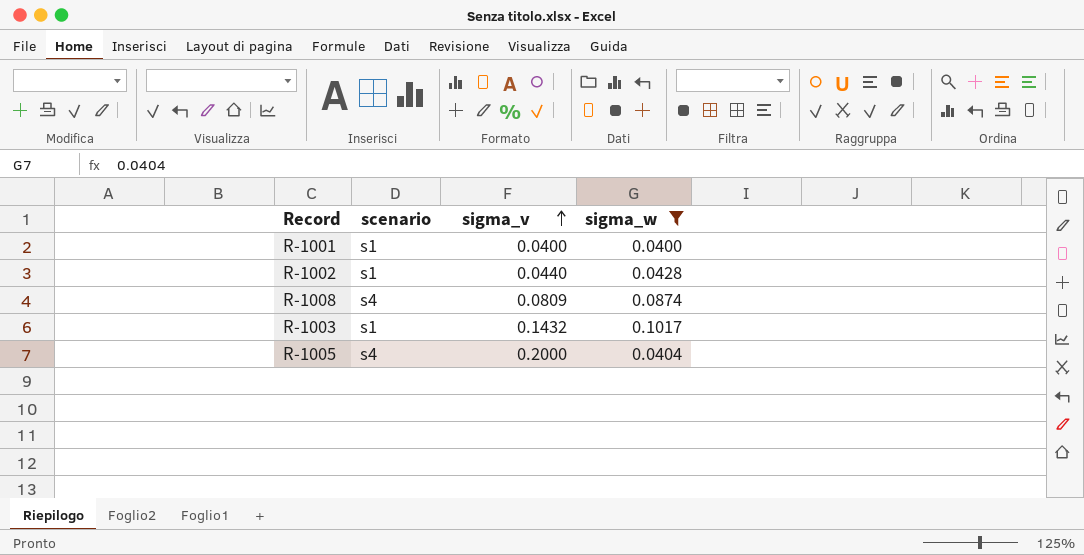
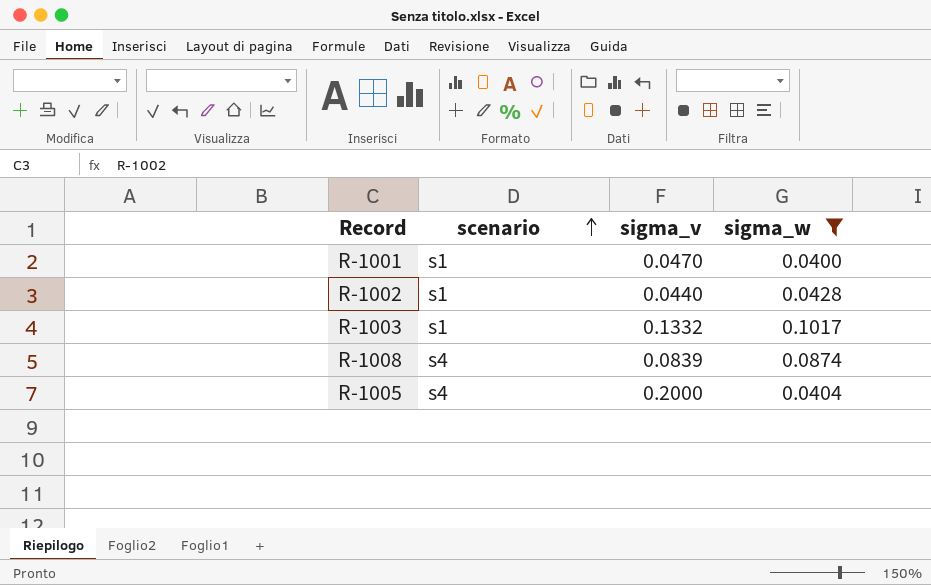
row order: sigma_v ascending -> scenario ascending
R-1001 | sigma_v: 0.0400 -> 0.0470
R-1003 | sigma_v: 0.1432 -> 0.1332
R-1008 | sigma_v: 0.0809 -> 0.0839

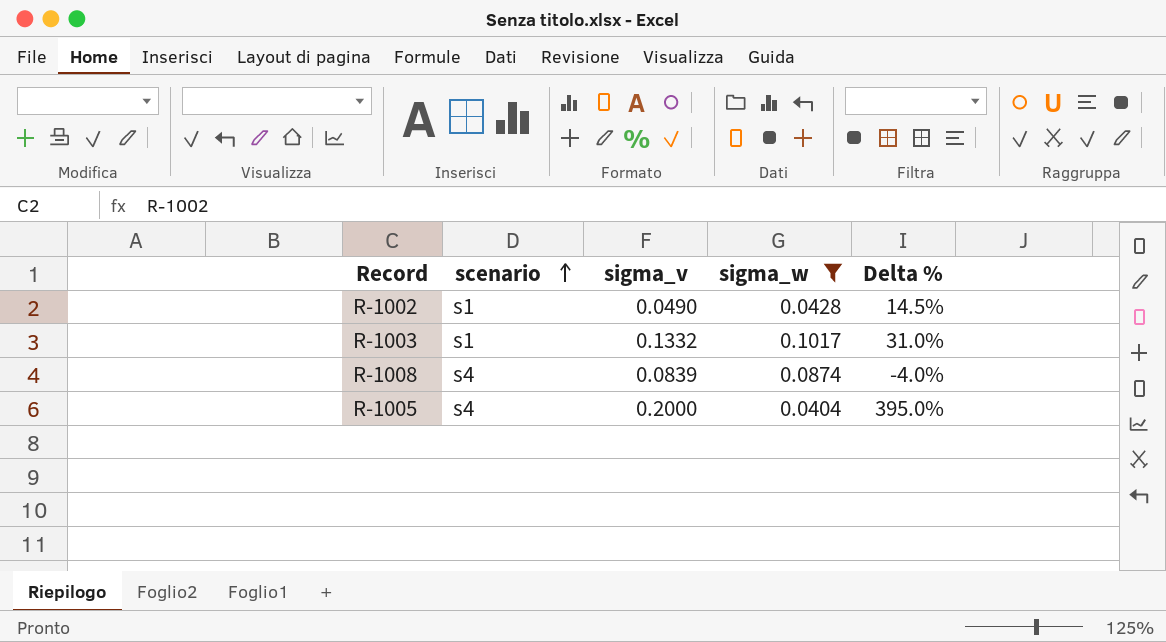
column Delta % | formula: none -> ([sigma_v] - [sigma_w]) / [sigma_w]
row R-1001: s1 | 0.0470 | 0.0400 -> none
R-1002 | sigma_v: 0.0440 -> 0.0490

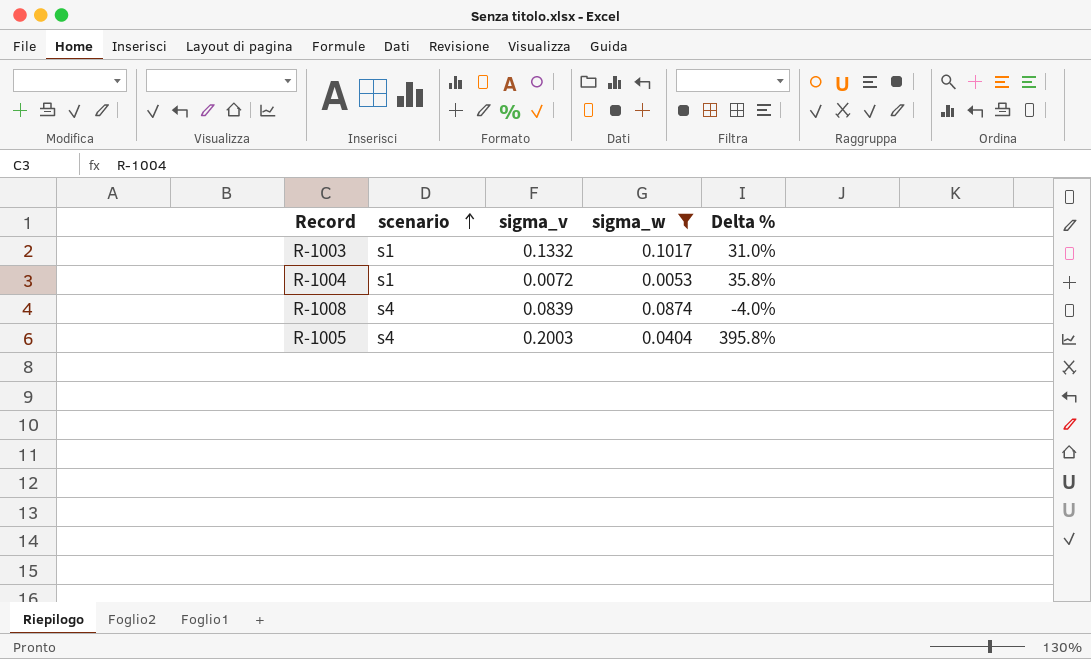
row R-1002: s1 | 0.0490 | 0.0428 | 14.5% -> none
row R-1004: none -> s1 | 0.0072 | 0.0053 | 35.8%
R-1005 | sigma_v: 0.2000 -> 0.2003
R-1005 | Delta %: 395.0% -> 395.8%

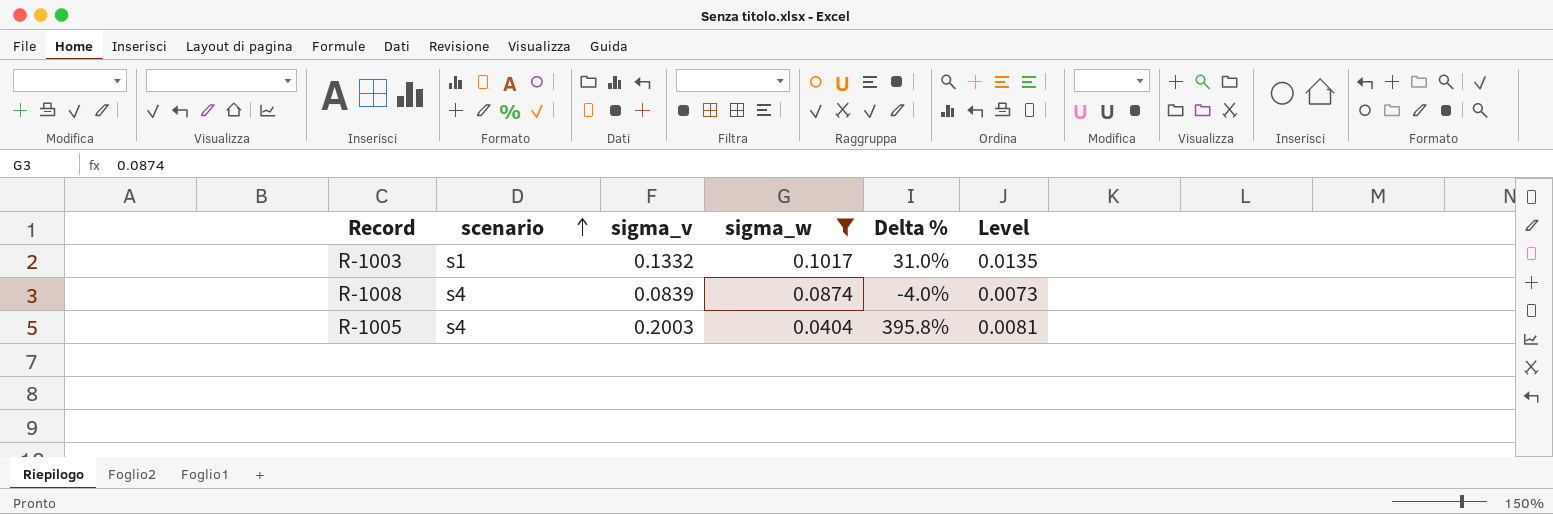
column Level | formula: none -> [sigma_v] * [sigma_w]
row R-1004: s1 | 0.0072 | 0.0053 | 35.8% -> none

